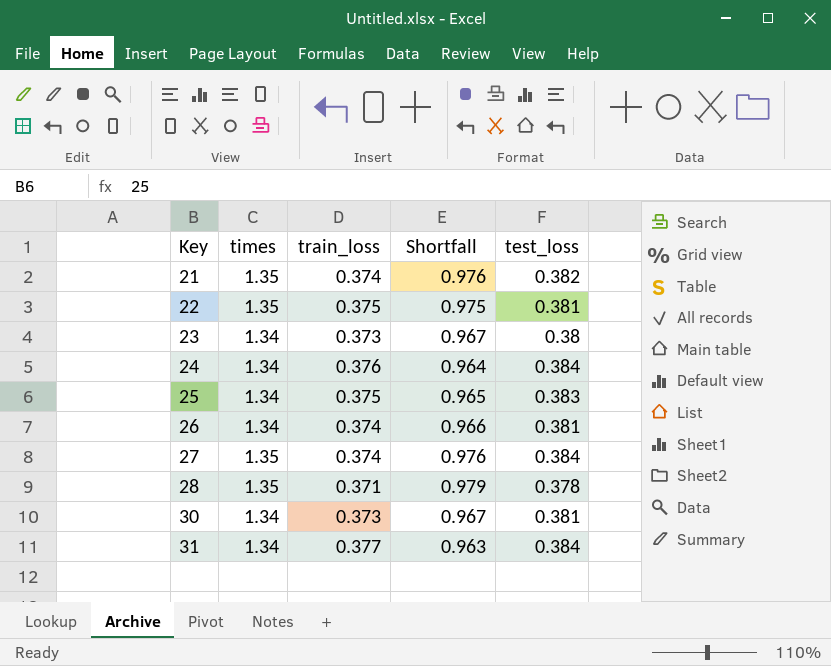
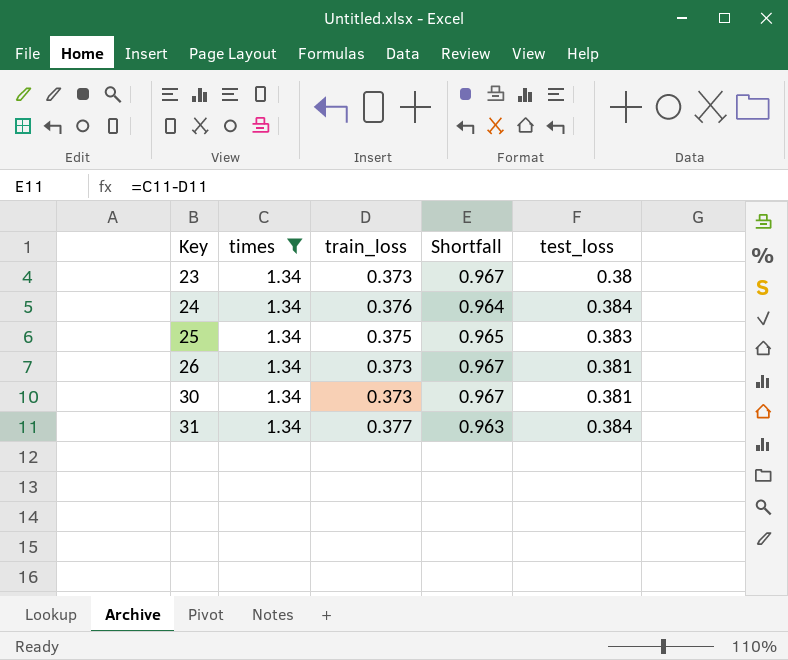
filter: none -> times = 1.34
26 | train_loss: 0.374 -> 0.373
26 | Shortfall: 0.966 -> 0.967

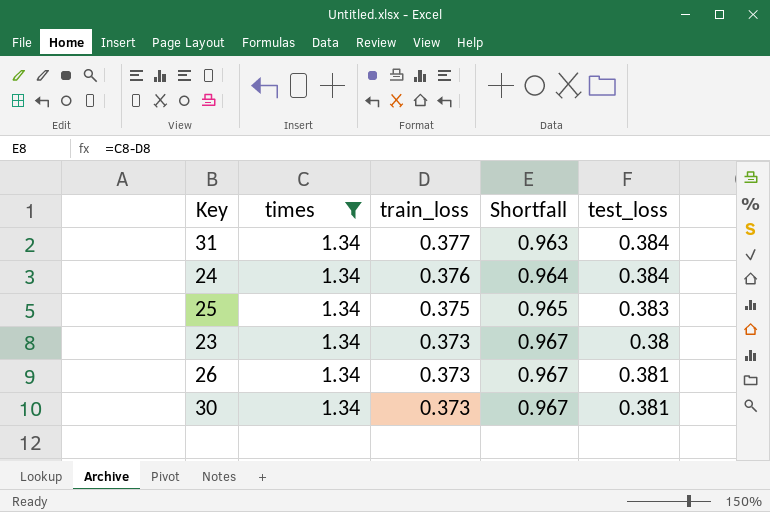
row order: Key ascending -> train_loss descending

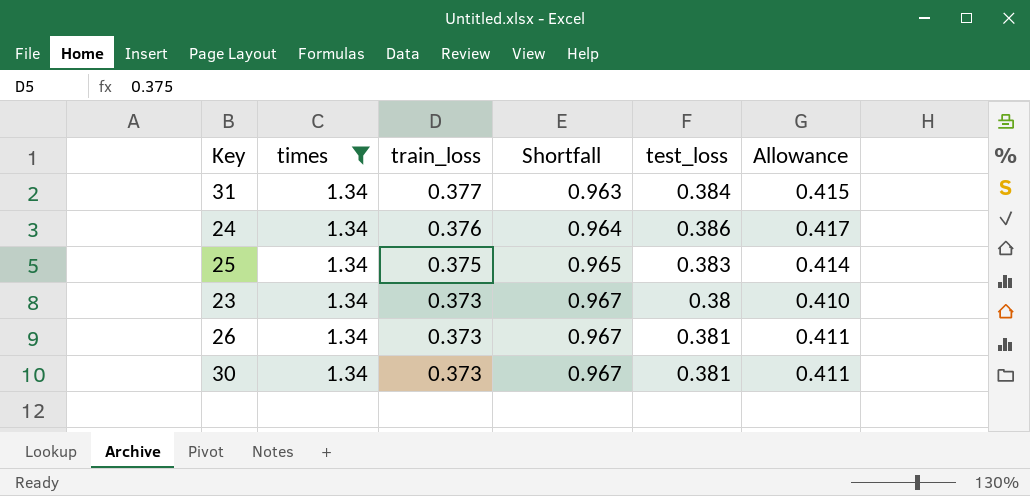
column Allowance | formula: none -> [test_loss] * 1.08
24 | test_loss: 0.384 -> 0.386

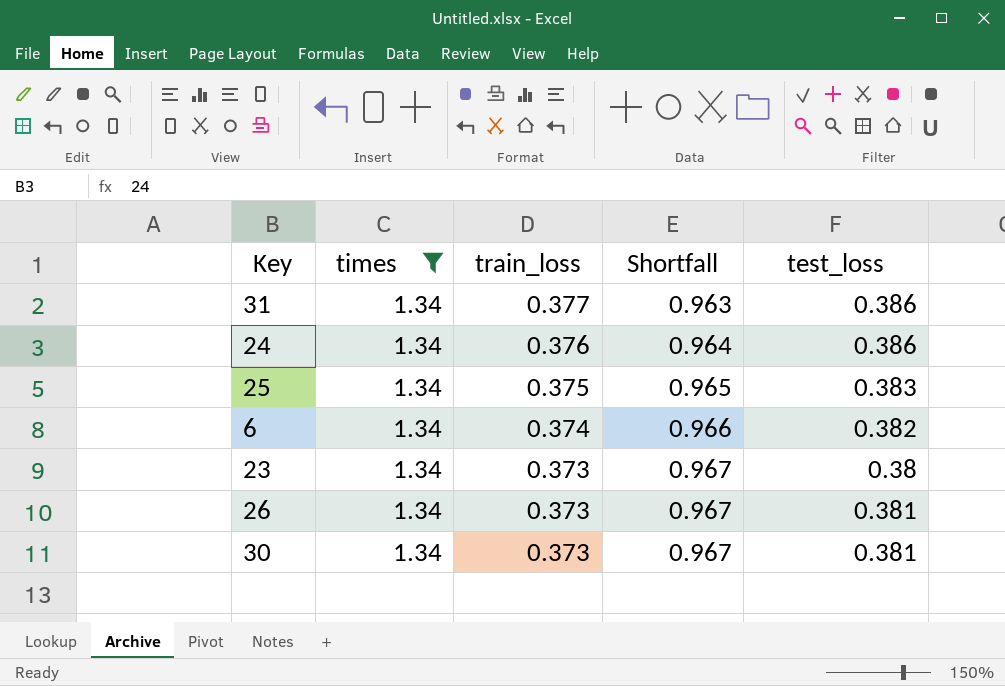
column Allowance | formula: [test_loss] * 1.08 -> none
31 | test_loss: 0.384 -> 0.386
row 6: none -> 1.34 | 0.374 | 0.966 | 0.382

